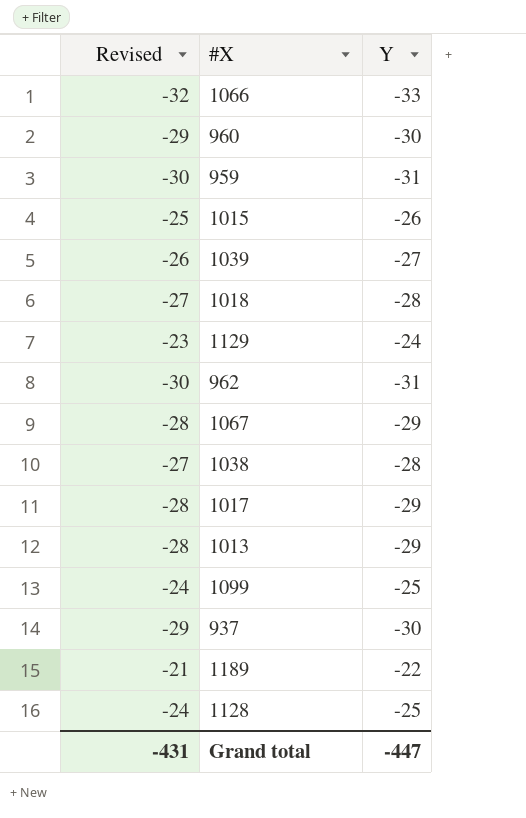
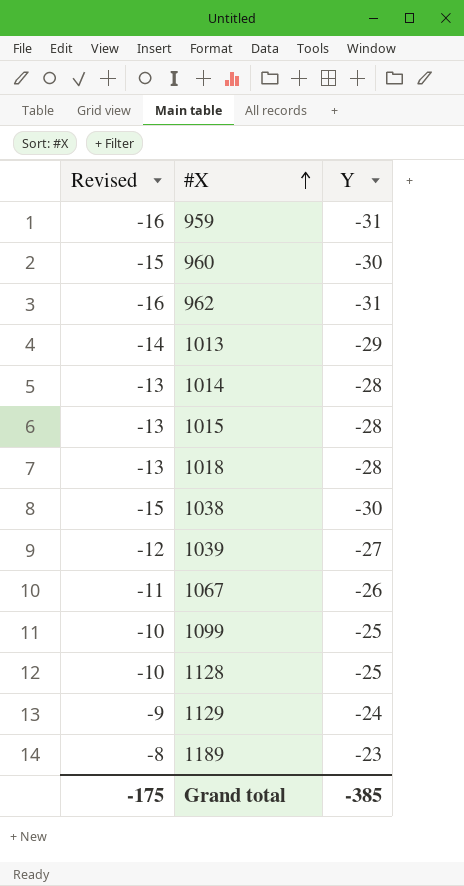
row order: none -> #X ascending
column Revised | formula: [Y] + 1 -> [Y] + 15
row 1066: -32 | -33 -> none
row 1017: -28 | -29 -> none
row 937: -29 | -30 -> none
row 1014: none -> -13 | -28
1015 | Y: -26 -> -28
1038 | Y: -28 -> -30
1067 | Y: -29 -> -26
1189 | Y: -22 -> -23
Grand total | Revised: -431 -> -175
Grand total | Y: -447 -> -385

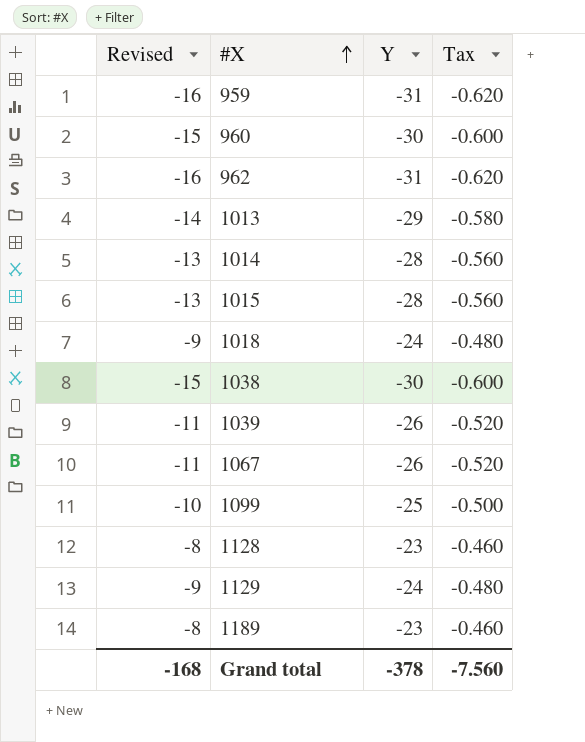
column Tax | formula: none -> [Y] * 0.02
1018 | Revised: -13 -> -9
1018 | Y: -28 -> -24
1039 | Revised: -12 -> -11
1039 | Y: -27 -> -26
1128 | Revised: -10 -> -8
1128 | Y: -25 -> -23
Grand total | Revised: -175 -> -168
Grand total | Y: -385 -> -378

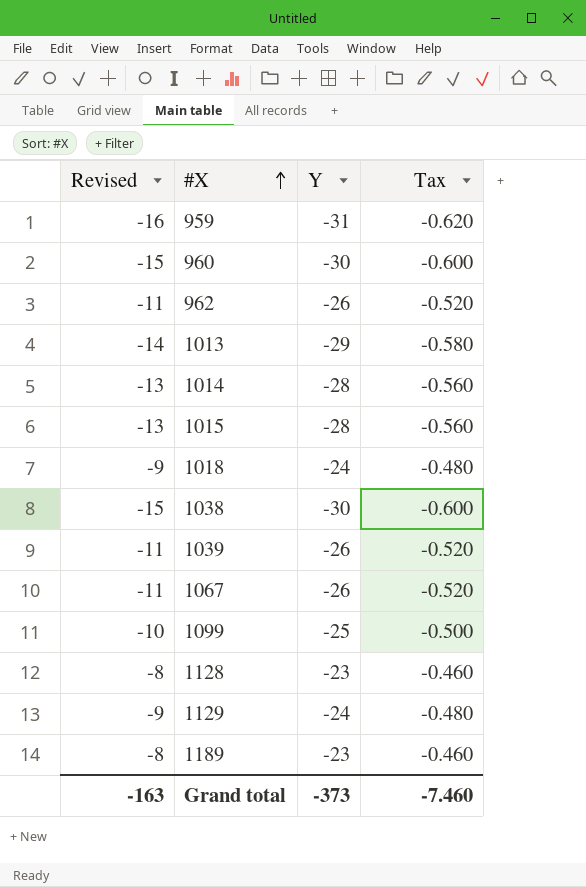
962 | Revised: -16 -> -11
962 | Y: -31 -> -26
962 | Tax: -0.620 -> -0.520
Grand total | Revised: -168 -> -163
Grand total | Y: -378 -> -373
Grand total | Tax: -7.560 -> -7.460

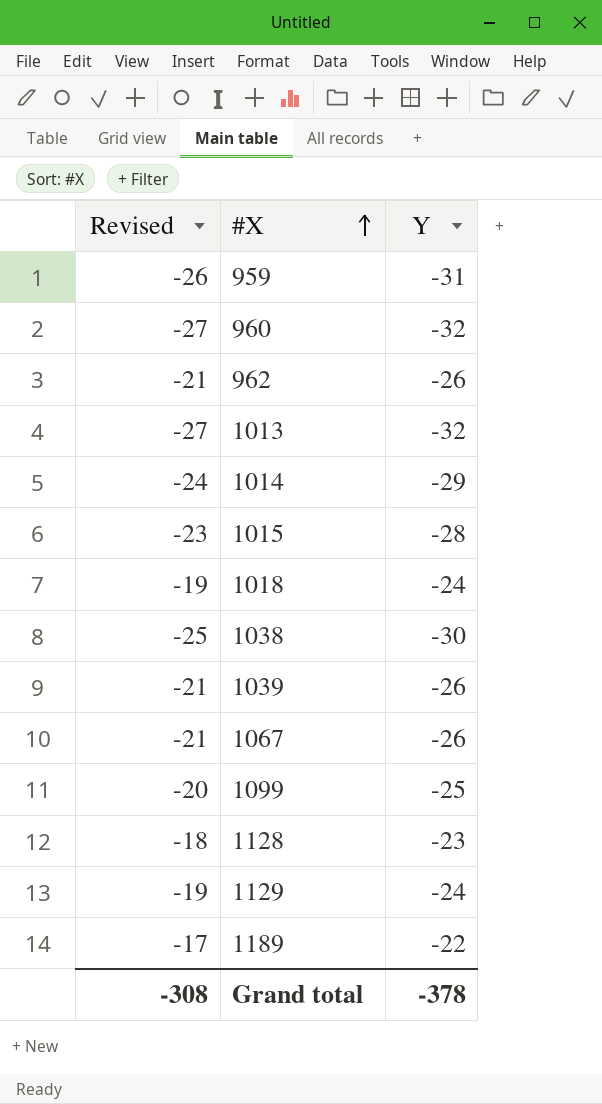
column Tax | formula: [Y] * 0.02 -> none
column Revised | formula: [Y] + 15 -> [Y] + 5
960 | Y: -30 -> -32
1013 | Y: -29 -> -32
1014 | Y: -28 -> -29
1189 | Y: -23 -> -22
Grand total | Revised: -163 -> -308
Grand total | Y: -373 -> -378

